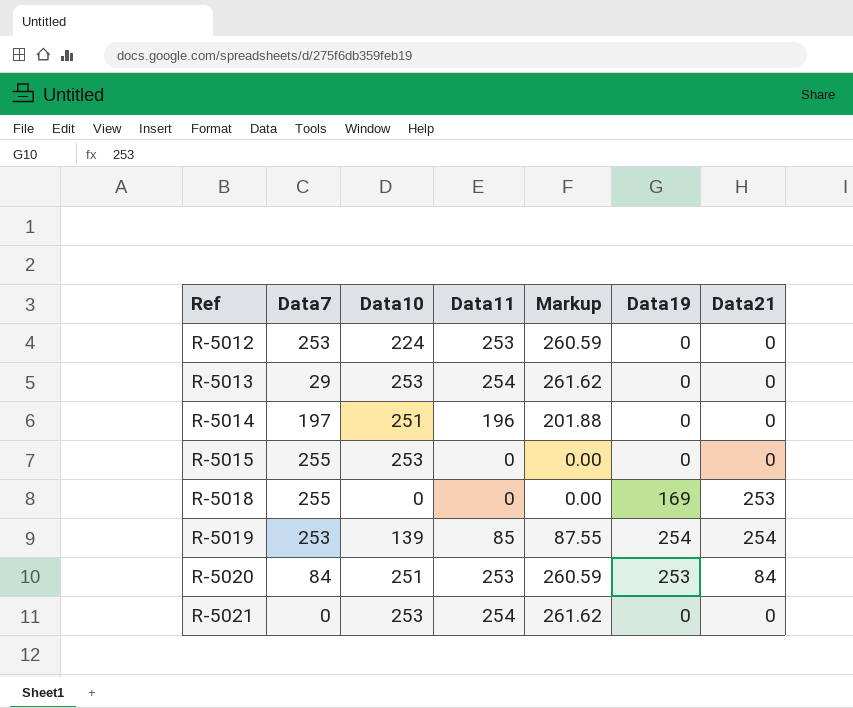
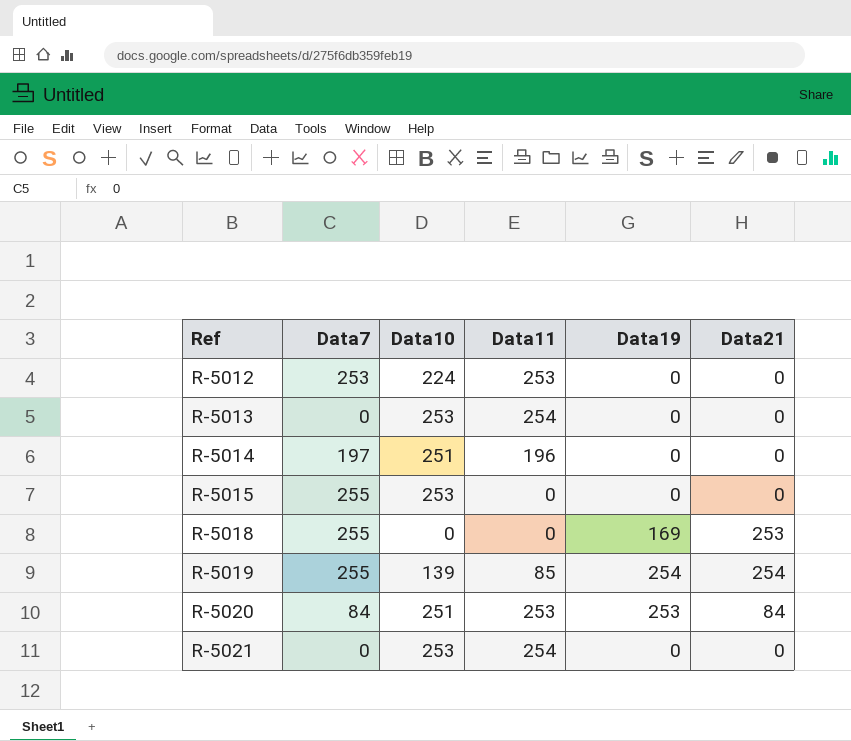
column Markup | formula: [Data11] * 1.03 -> none
R-5013 | Data7: 29 -> 0
R-5019 | Data7: 253 -> 255

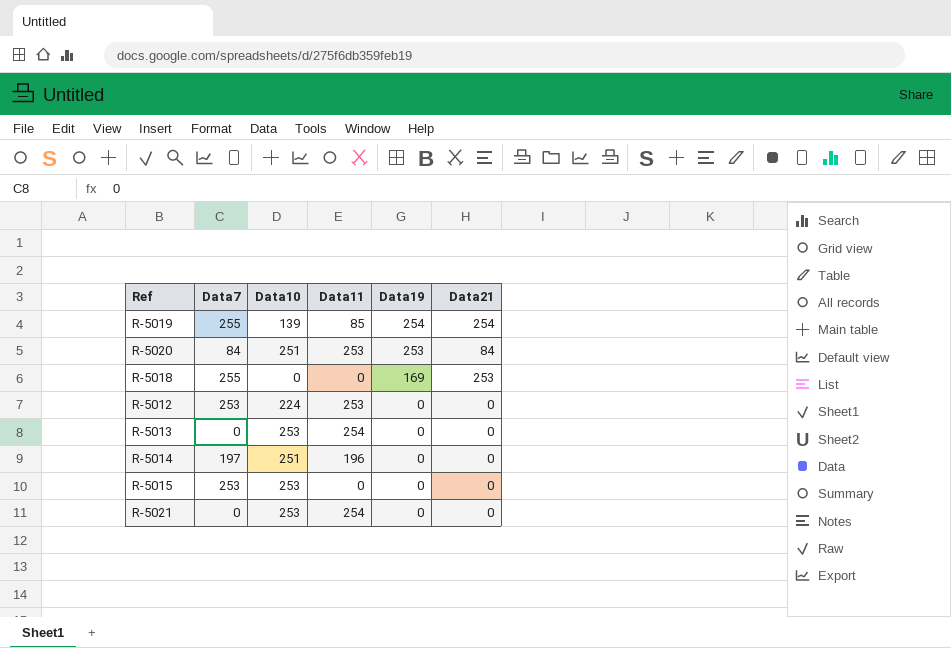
row order: Ref ascending -> Data19 descending
R-5015 | Data7: 255 -> 253

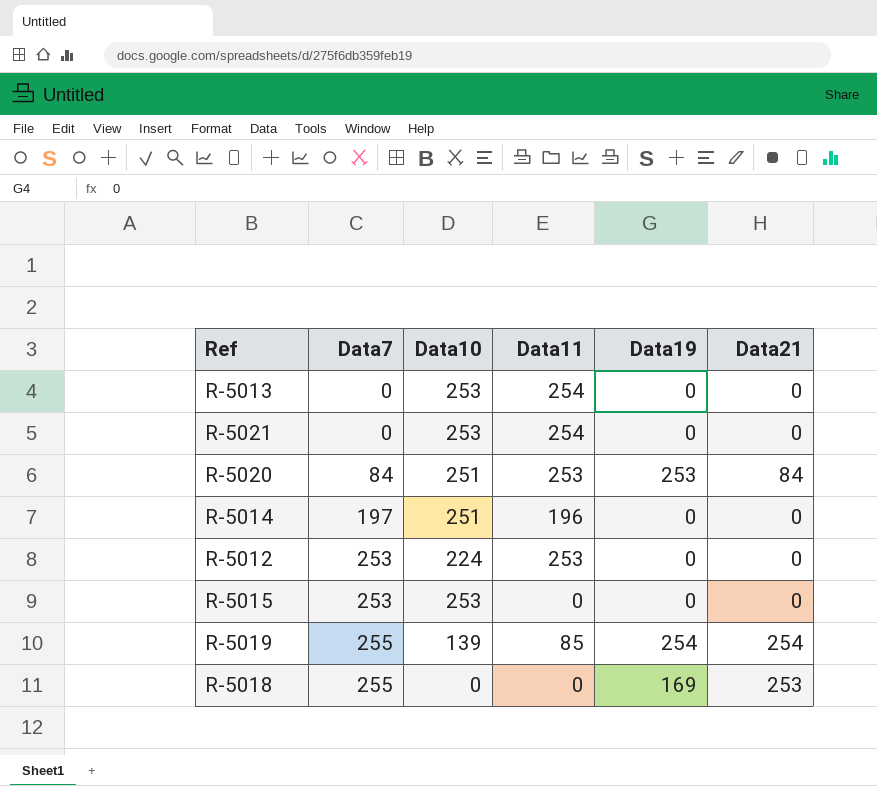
row order: Data19 descending -> Data7 ascending

